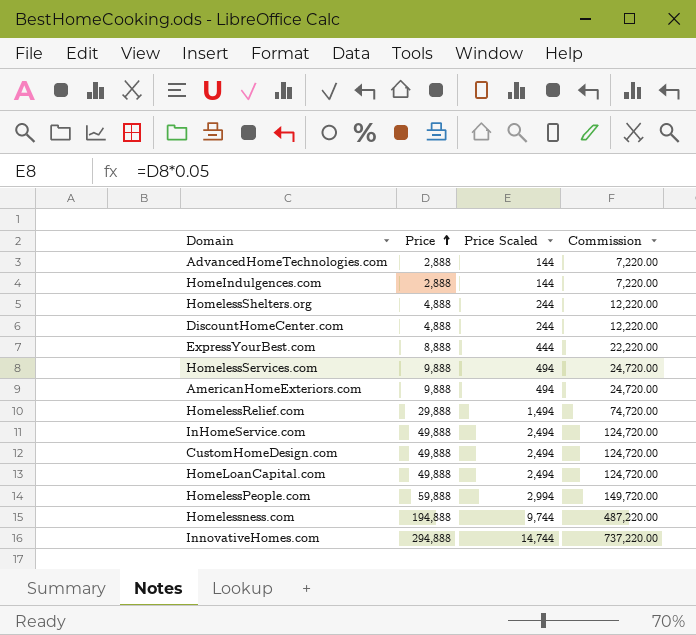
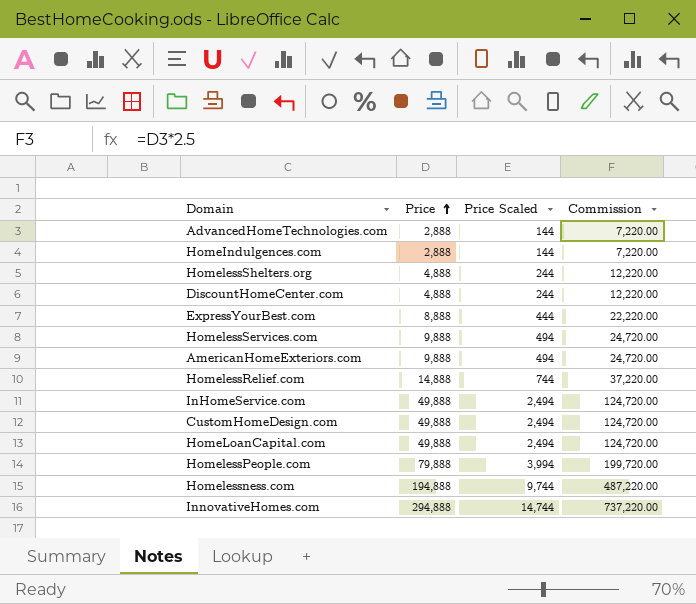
HomelessRelief.com | Price: 29,888 -> 14,888
HomelessRelief.com | Price Scaled: 1,494 -> 744
HomelessRelief.com | Commission: 74,720.00 -> 37,220.00
HomelessPeople.com | Price: 59,888 -> 79,888
HomelessPeople.com | Price Scaled: 2,994 -> 3,994
HomelessPeople.com | Commission: 149,720.00 -> 199,720.00

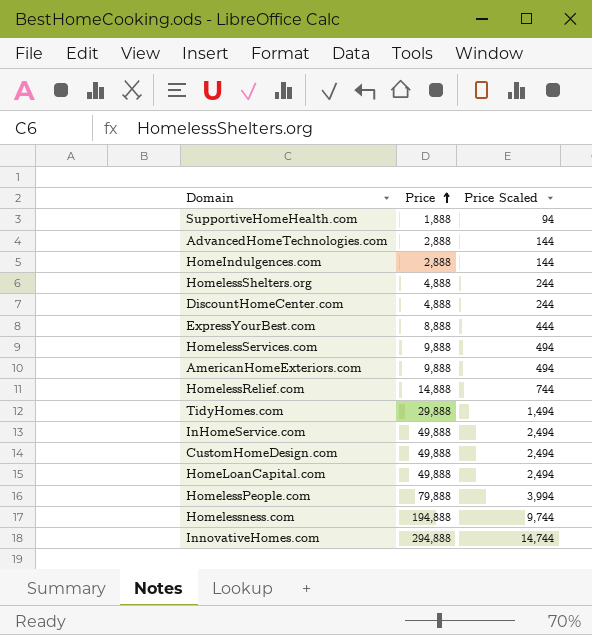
column Commission | formula: [Price] * 2.5 -> none
row SupportiveHomeHealth.com: none -> 1,888 | 94
row TidyHomes.com: none -> 29,888 | 1,494

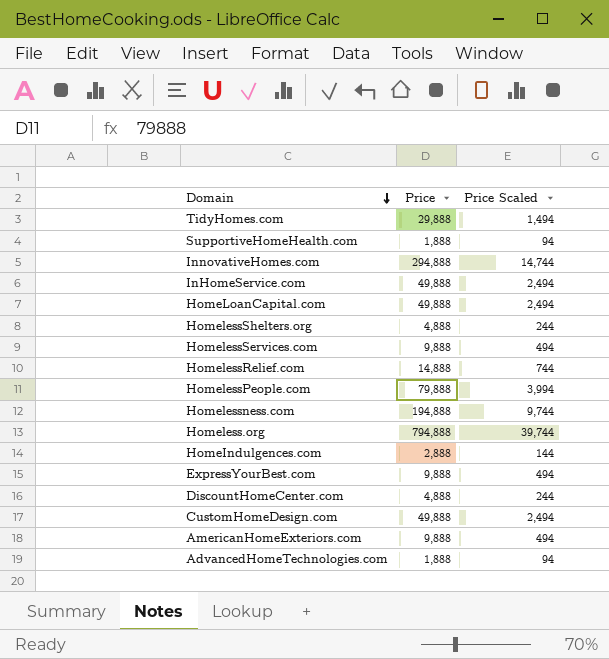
row order: Price ascending -> Domain descending
row Homeless.org: none -> 794,888 | 39,744
ExpressYourBest.com | Price: 8,888 -> 9,888
ExpressYourBest.com | Price Scaled: 444 -> 494
AdvancedHomeTechnologies.com | Price: 2,888 -> 1,888
AdvancedHomeTechnologies.com | Price Scaled: 144 -> 94

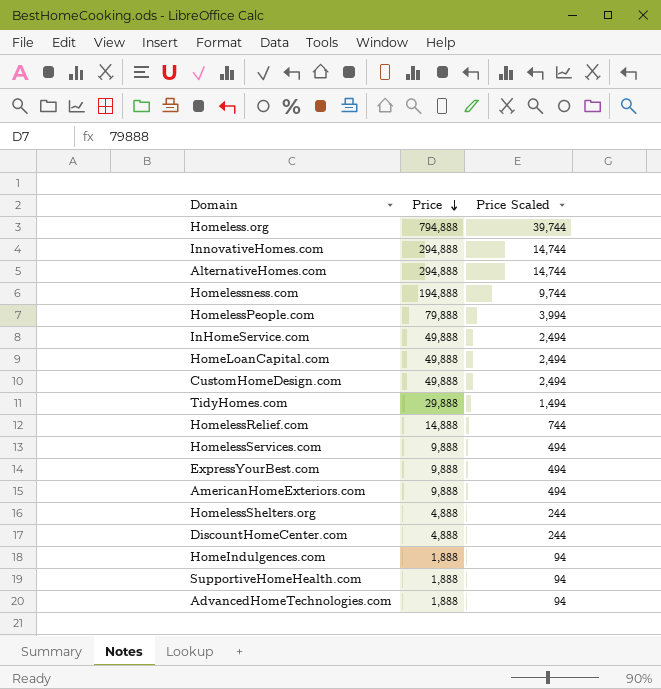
row order: Domain descending -> Price descending
row AlternativeHomes.com: none -> 294,888 | 14,744
HomeIndulgences.com | Price: 2,888 -> 1,888
HomeIndulgences.com | Price Scaled: 144 -> 94

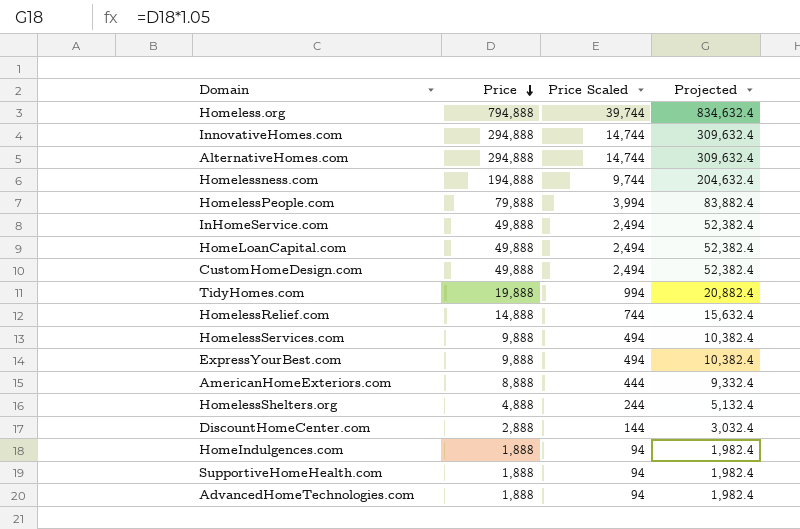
column Projected | formula: none -> [Price] * 1.05
TidyHomes.com | Price: 29,888 -> 19,888
TidyHomes.com | Price Scaled: 1,494 -> 994
AmericanHomeExteriors.com | Price: 9,888 -> 8,888
AmericanHomeExteriors.com | Price Scaled: 494 -> 444
DiscountHomeCenter.com | Price: 4,888 -> 2,888
DiscountHomeCenter.com | Price Scaled: 244 -> 144

